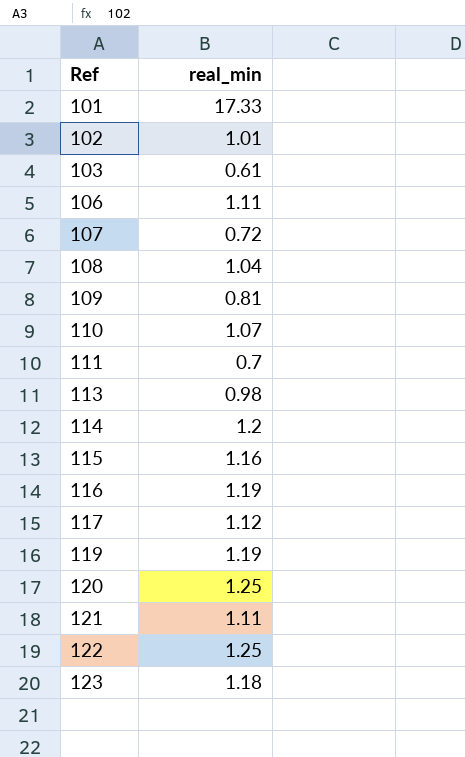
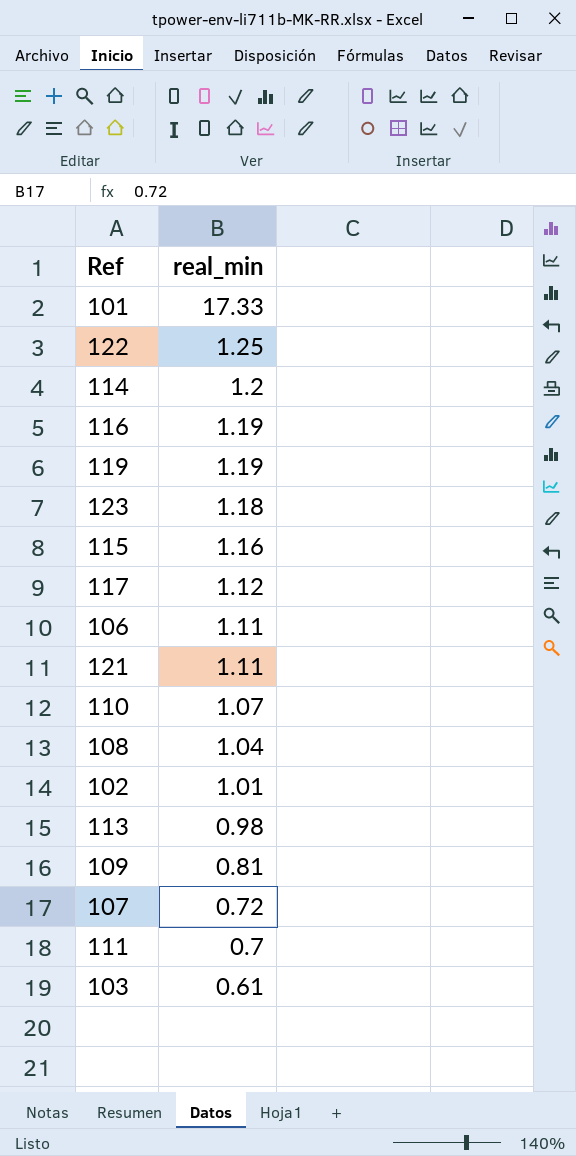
row order: Ref ascending -> real_min descending
row 120: 1.25 -> none

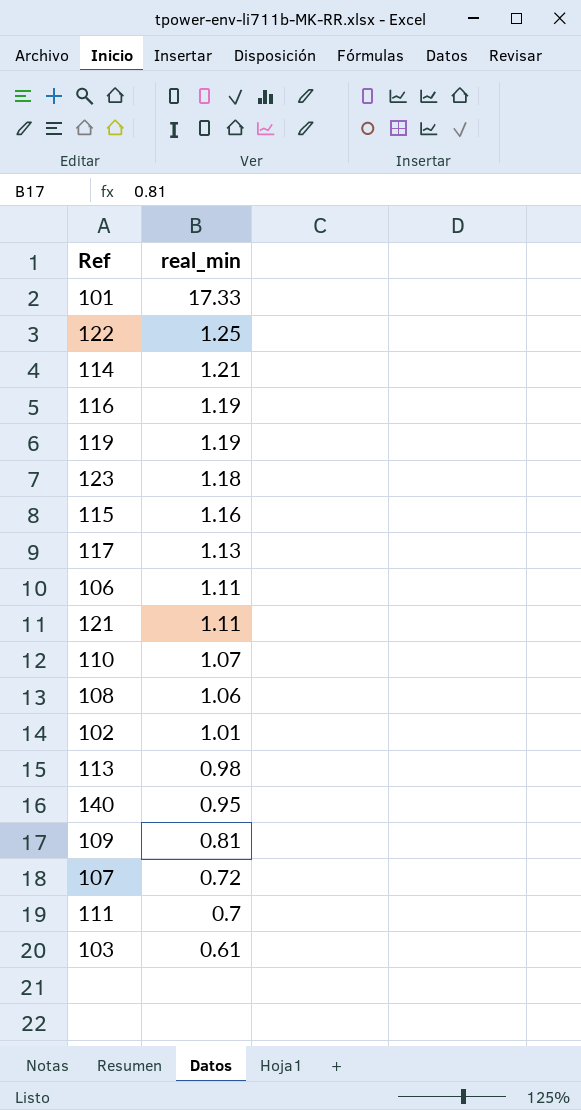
114 | real_min: 1.2 -> 1.21
117 | real_min: 1.12 -> 1.13
108 | real_min: 1.04 -> 1.06
row 140: none -> 0.95

